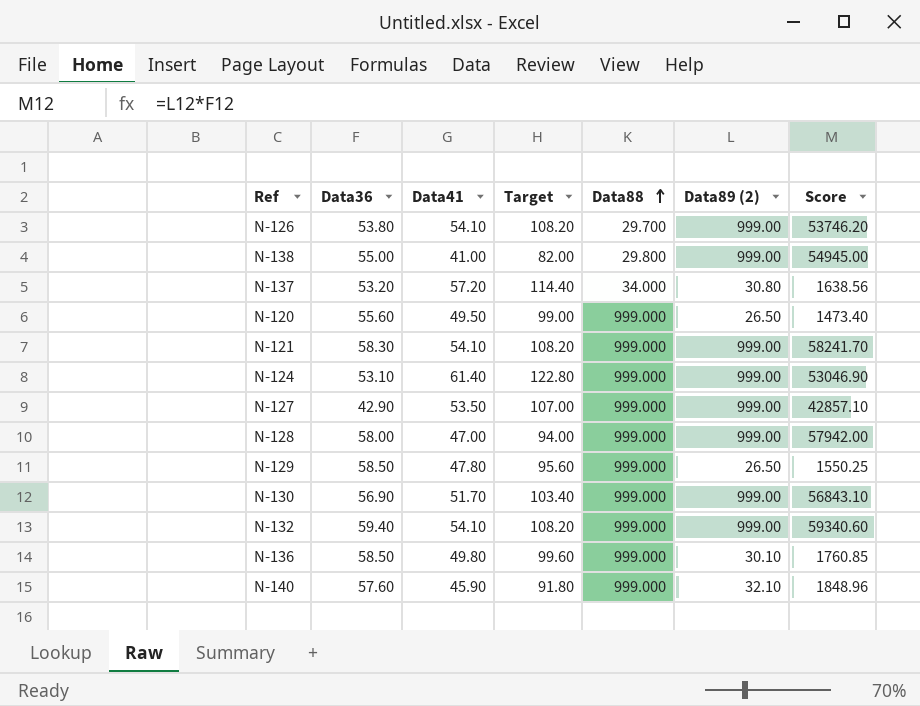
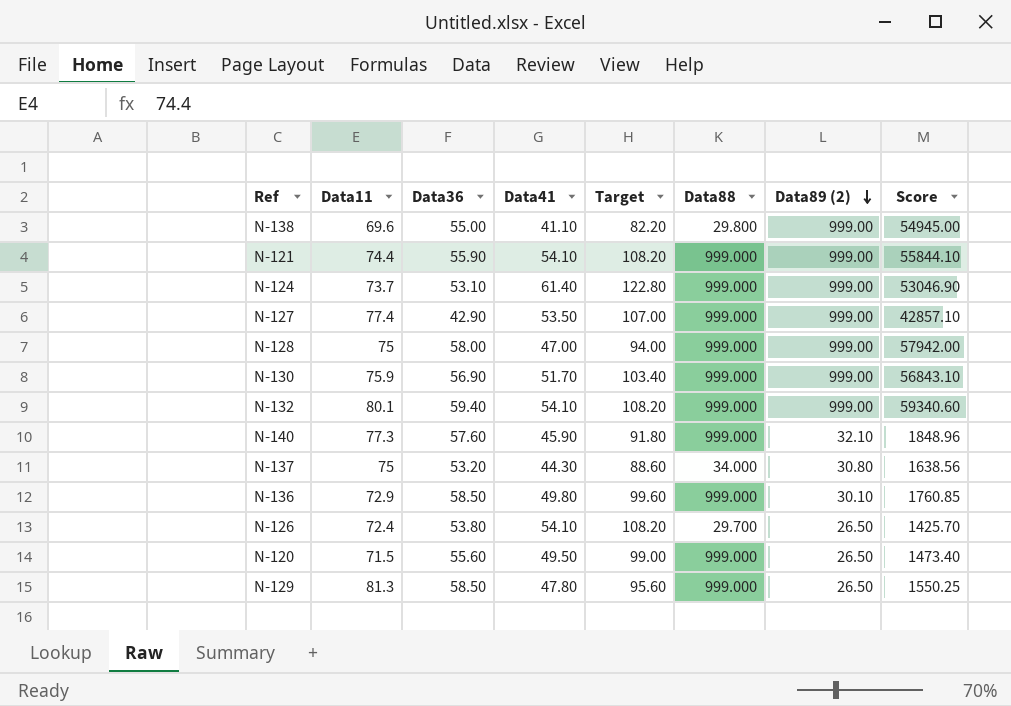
row order: Data88 ascending -> Data89 (2) descending
column Data11 | position: none -> 2
N-138 | Data41: 41.00 -> 41.10
N-138 | Target: 82.00 -> 82.20
N-121 | Data36: 58.30 -> 55.90
N-121 | Score: 58241.70 -> 55844.10
N-137 | Data41: 57.20 -> 44.30
N-137 | Target: 114.40 -> 88.60
N-126 | Data89 (2): 999.00 -> 26.50
N-126 | Score: 53746.20 -> 1425.70

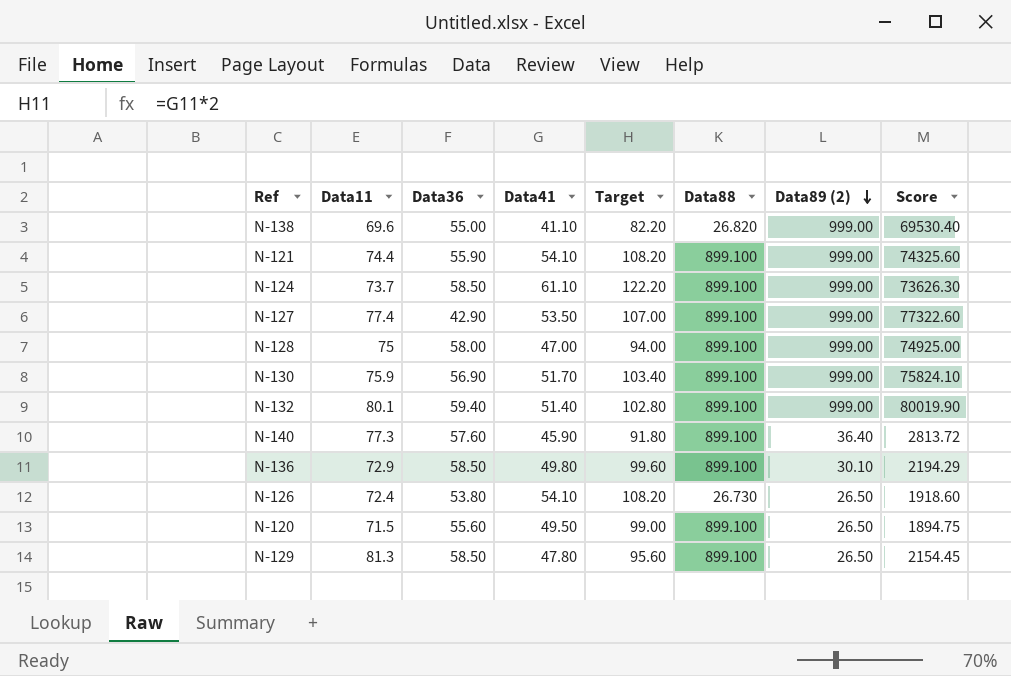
column Score | formula: [Data36] * [Data89 (2)] -> [Data11] * [Data89 (2)]
row N-137: 75 | 53.20 | 44.30 | 88.60 | 34.000 | 30.80 | 1638.56 -> none
N-138 | Data88: 29.800 -> 26.820
N-121 | Data88: 999.000 -> 899.100
N-124 | Data36: 53.10 -> 58.50
N-124 | Data41: 61.40 -> 61.10
N-124 | Target: 122.80 -> 122.20
N-124 | Data88: 999.000 -> 899.100
N-127 | Data88: 999.000 -> 899.100
N-128 | Data88: 999.000 -> 899.100
N-130 | Data88: 999.000 -> 899.100
N-132 | Data41: 54.10 -> 51.40
N-132 | Target: 108.20 -> 102.80
N-132 | Data88: 999.000 -> 899.100
N-140 | Data88: 999.000 -> 899.100
N-140 | Data89 (2): 32.10 -> 36.40
N-136 | Data88: 999.000 -> 899.100
N-126 | Data88: 29.700 -> 26.730
N-120 | Data88: 999.000 -> 899.100
N-129 | Data88: 999.000 -> 899.100

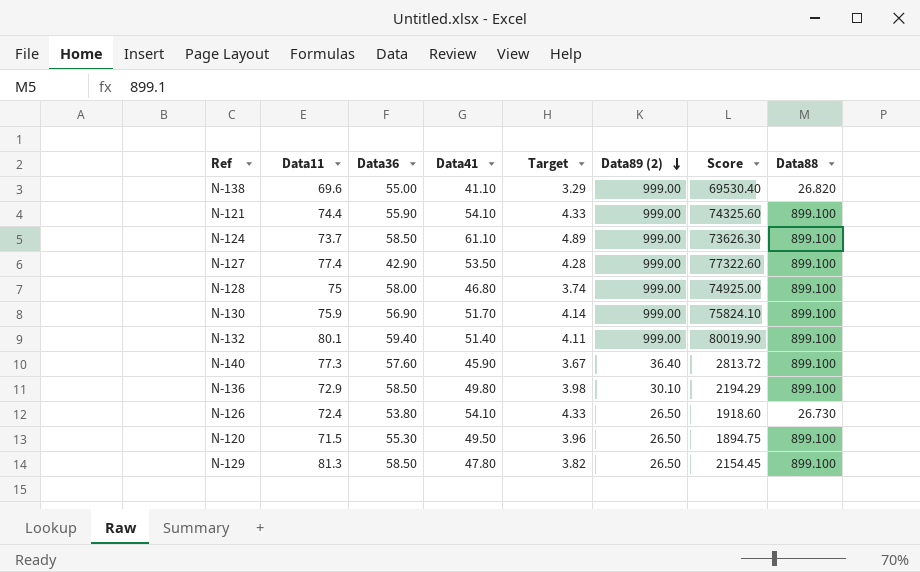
column Target | formula: [Data41] * 2 -> [Data41] * 0.08
column Data88 | position: 6 -> 8
N-128 | Data41: 47.00 -> 46.80
N-120 | Data36: 55.60 -> 55.30

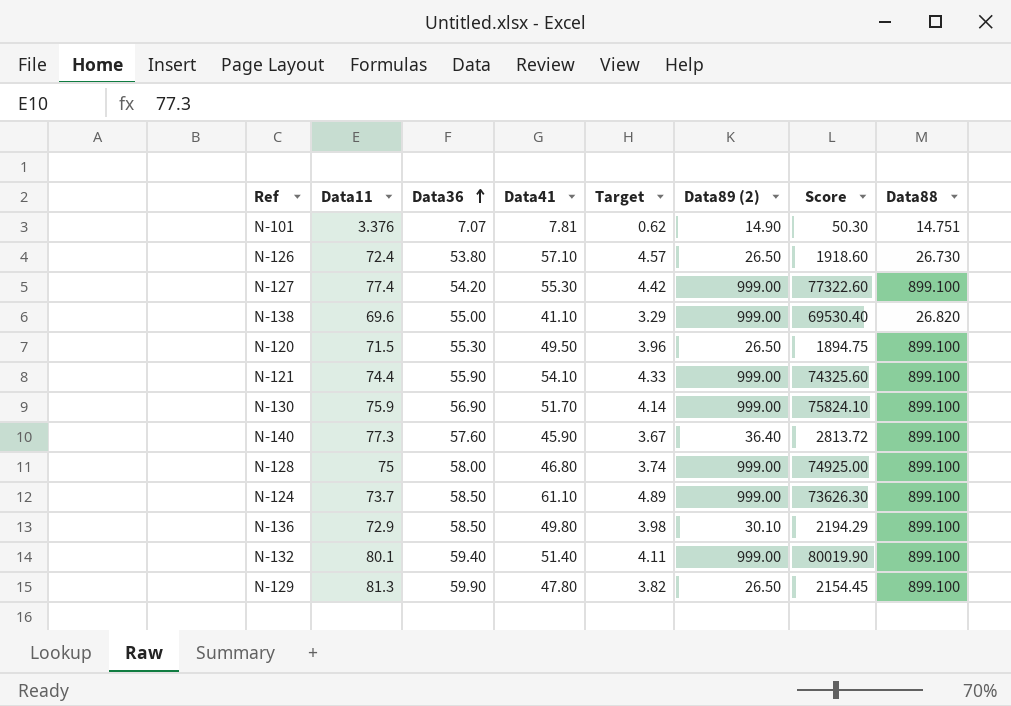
row order: Data89 (2) descending -> Data36 ascending
row N-101: none -> 3.376 | 7.07 | 7.81 | 0.62 | 14.90 | 50.30 | 14.751
N-126 | Data41: 54.10 -> 57.10
N-126 | Target: 4.33 -> 4.57
N-127 | Data36: 42.90 -> 54.20
N-127 | Data41: 53.50 -> 55.30
N-127 | Target: 4.28 -> 4.42
N-129 | Data36: 58.50 -> 59.90

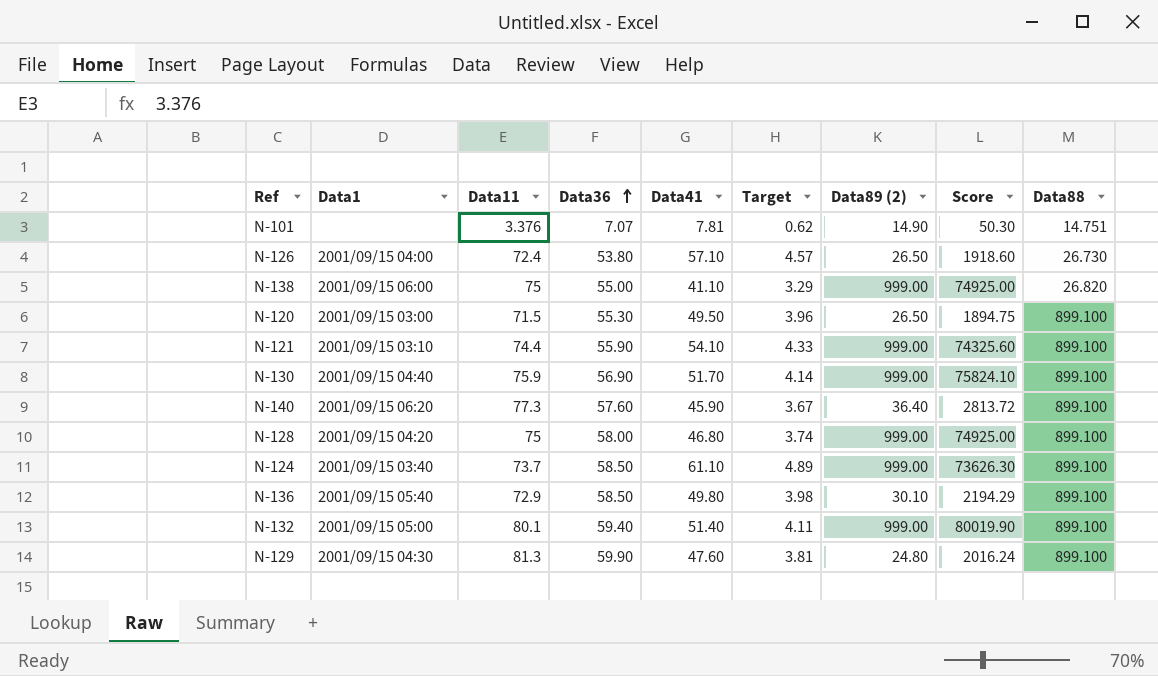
column Data1 | position: none -> 2
row N-127: 77.4 | 54.20 | 55.30 | 4.42 | 999.00 | 77322.60 | 899.100 -> none
N-138 | Data11: 69.6 -> 75
N-138 | Score: 69530.40 -> 74925.00
N-129 | Data41: 47.80 -> 47.60
N-129 | Target: 3.82 -> 3.81
N-129 | Data89 (2): 26.50 -> 24.80
N-129 | Score: 2154.45 -> 2016.24

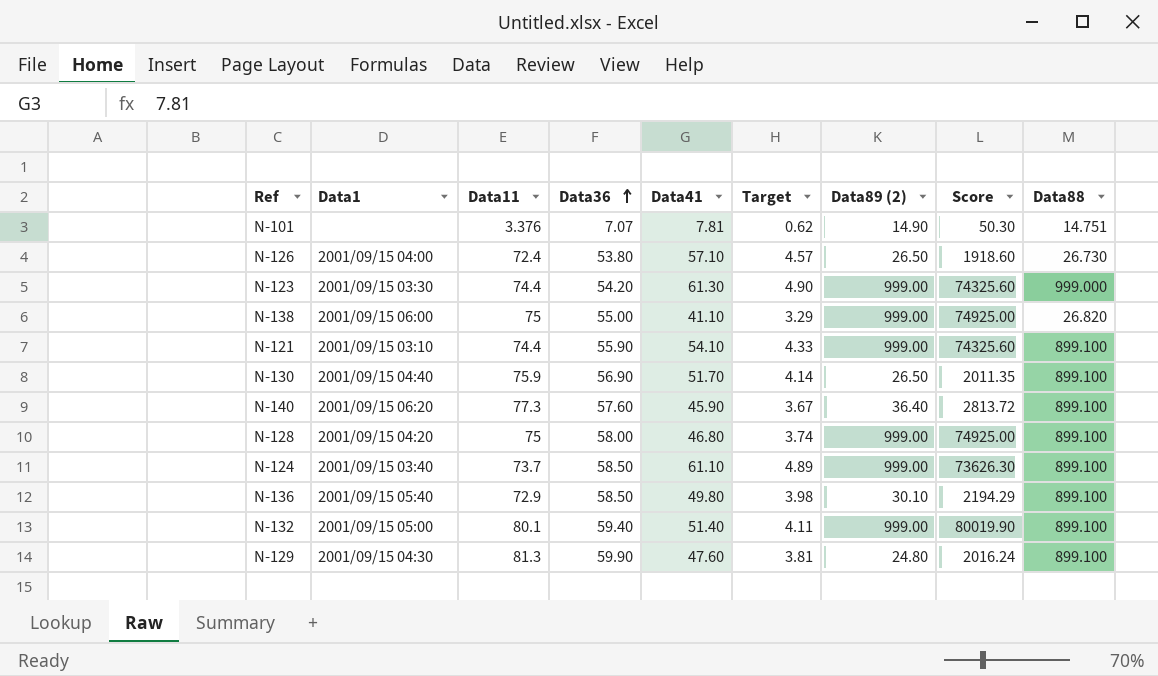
row N-120: 2001/09/15 03:00 | 71.5 | 55.30 | 49.50 | 3.96 | 26.50 | 1894.75 | 899.100 -> none
row N-123: none -> 2001/09/15 03:30 | 74.4 | 54.20 | 61.30 | 4.90 | 999.00 | 74325.60 | 999.000
N-130 | Data89 (2): 999.00 -> 26.50
N-130 | Score: 75824.10 -> 2011.35

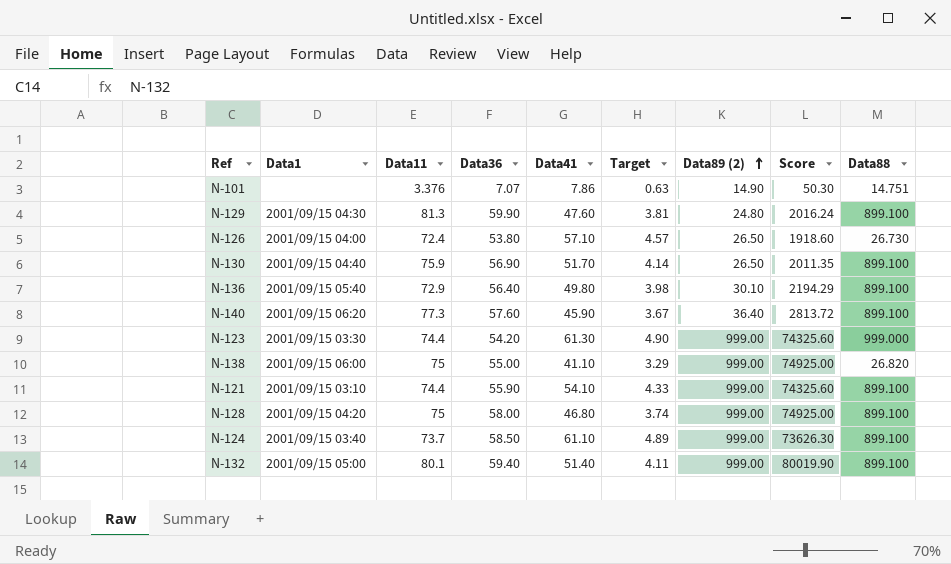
row order: Data36 ascending -> Data89 (2) ascending
N-101 | Data41: 7.81 -> 7.86
N-101 | Target: 0.62 -> 0.63
N-136 | Data36: 58.50 -> 56.40

